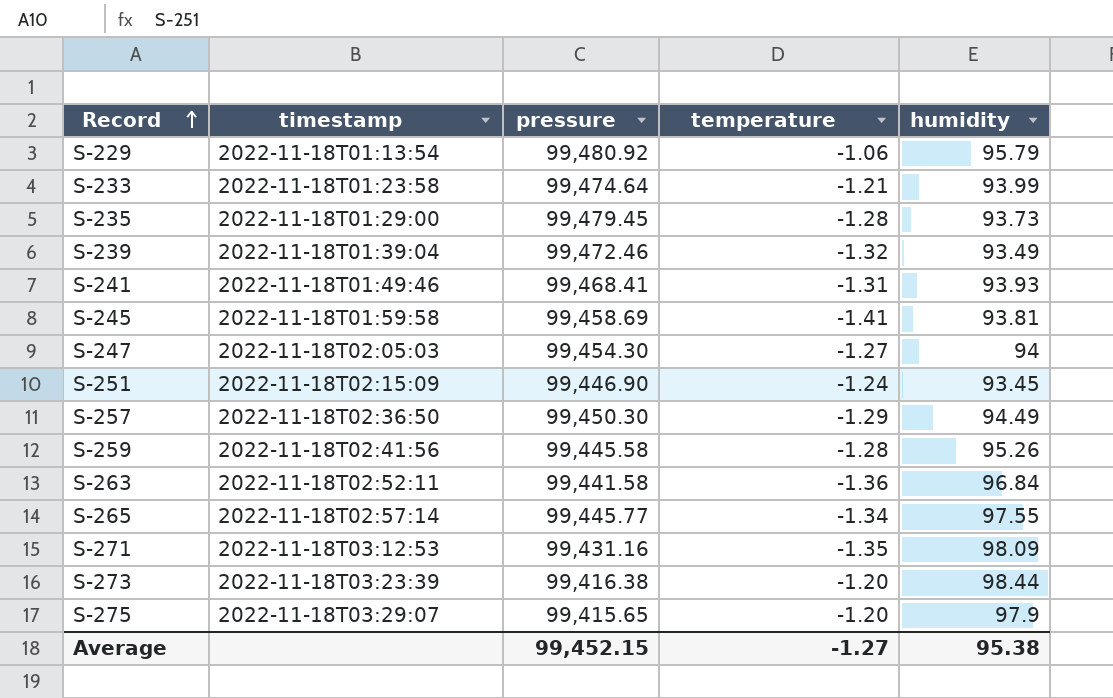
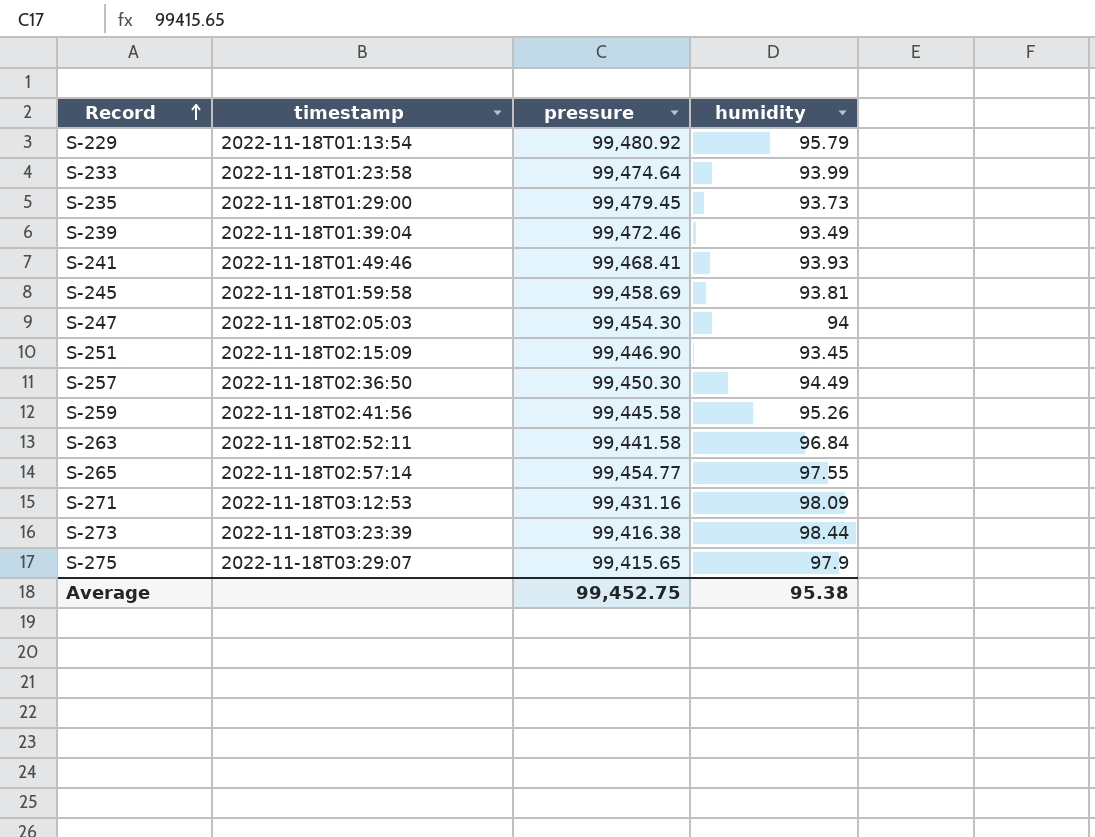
column temperature | position: 4 -> none
S-265 | pressure: 99,445.77 -> 99,454.77
Average | pressure: 99,452.15 -> 99,452.75

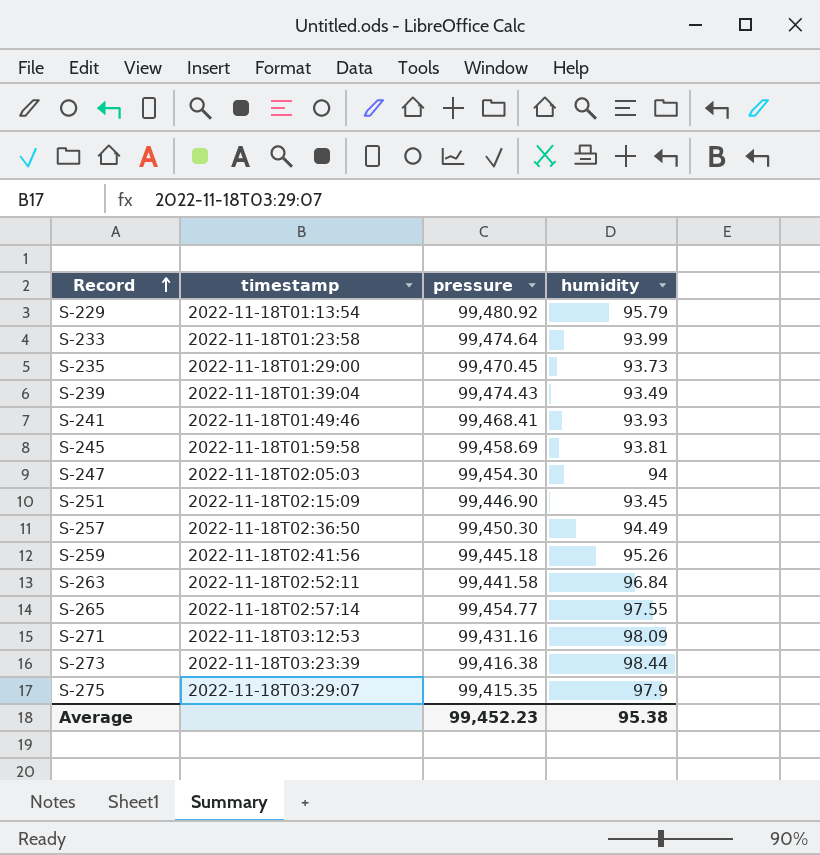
S-235 | pressure: 99,479.45 -> 99,470.45
S-239 | pressure: 99,472.46 -> 99,474.43
S-259 | pressure: 99,445.58 -> 99,445.18
S-275 | pressure: 99,415.65 -> 99,415.35
Average | pressure: 99,452.75 -> 99,452.23

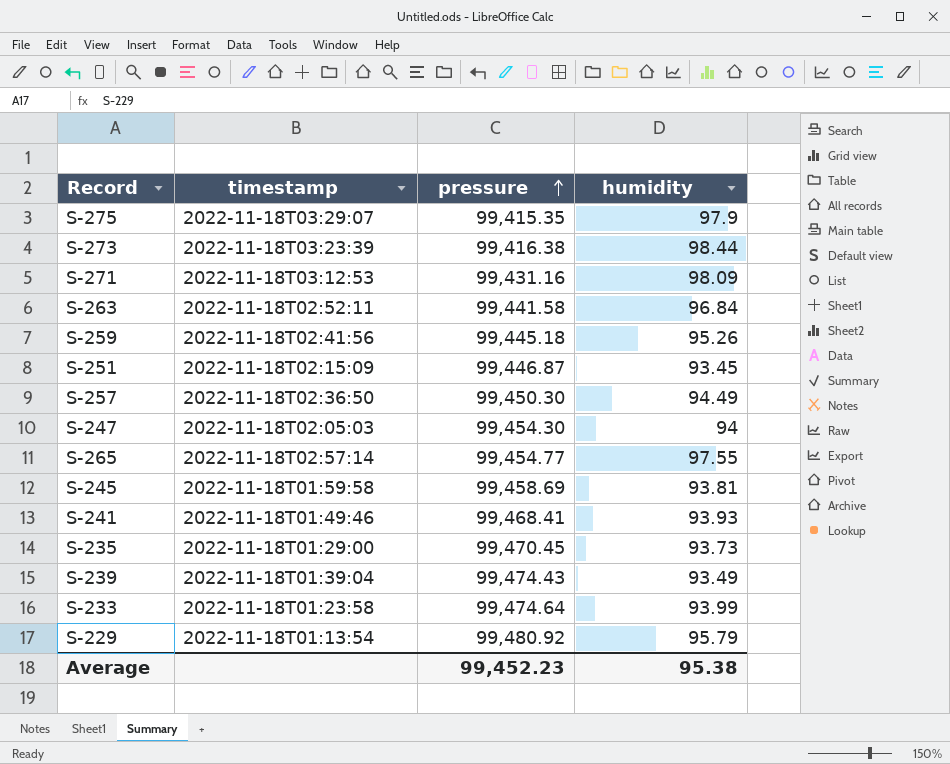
row order: Record ascending -> pressure ascending
S-251 | pressure: 99,446.90 -> 99,446.87

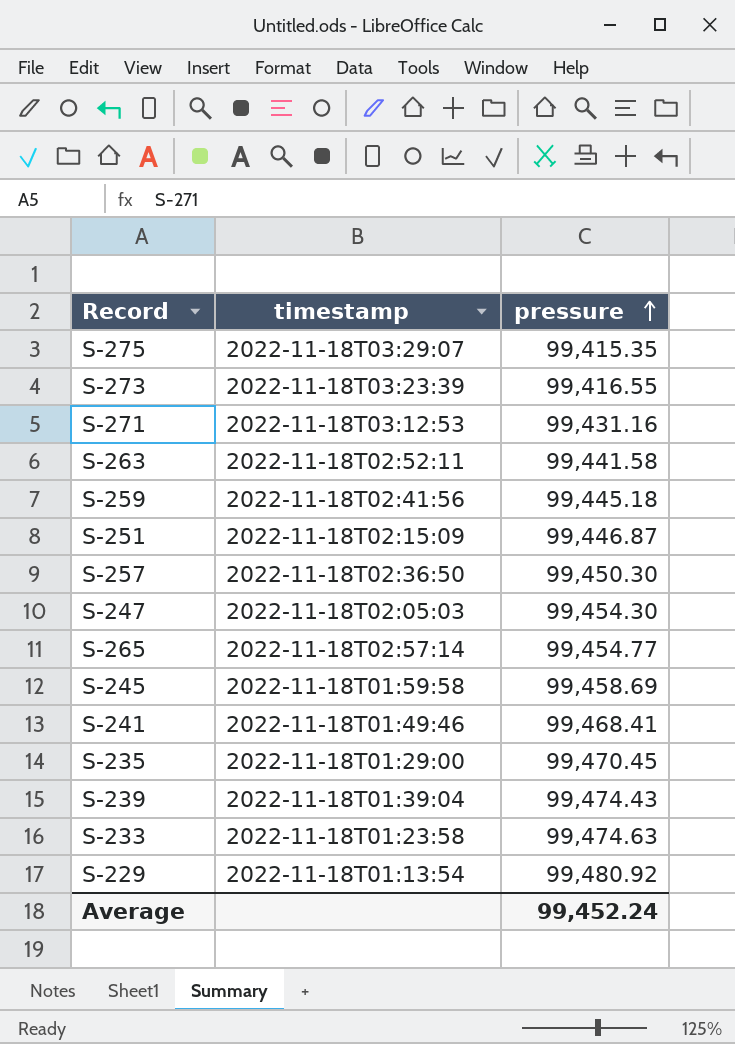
column humidity | position: 4 -> none
S-273 | pressure: 99,416.38 -> 99,416.55
S-233 | pressure: 99,474.64 -> 99,474.63
Average | pressure: 99,452.23 -> 99,452.24

